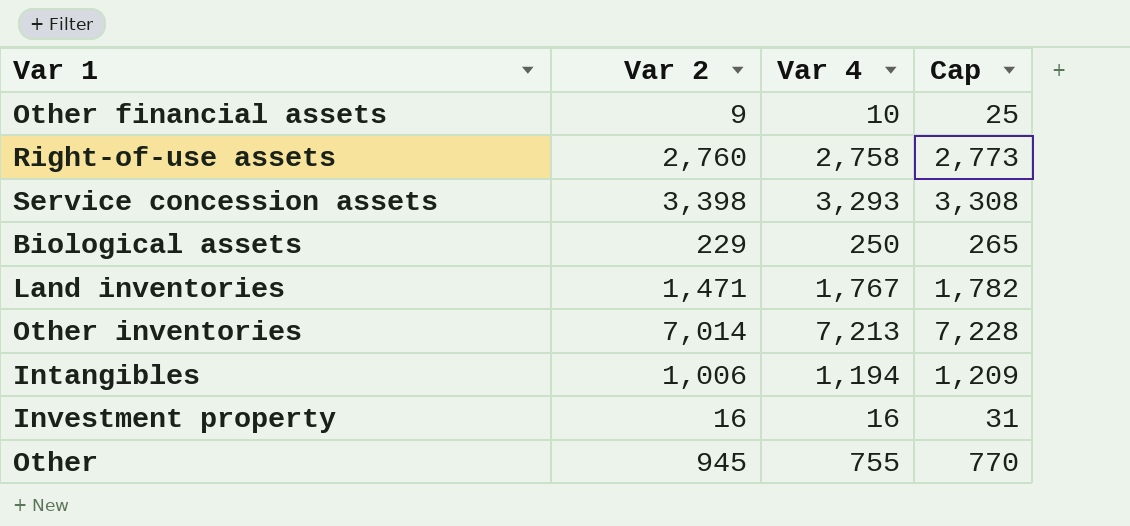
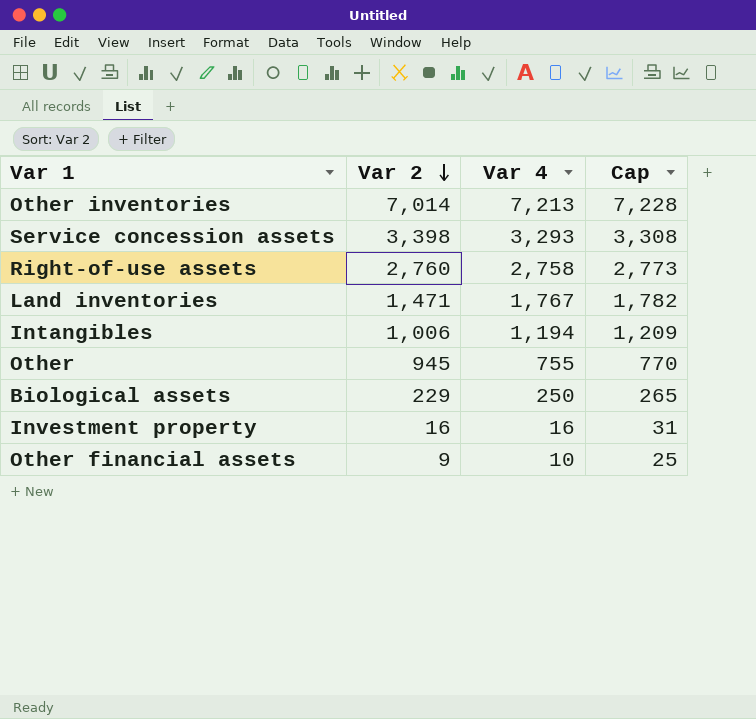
row order: none -> Var 2 descending

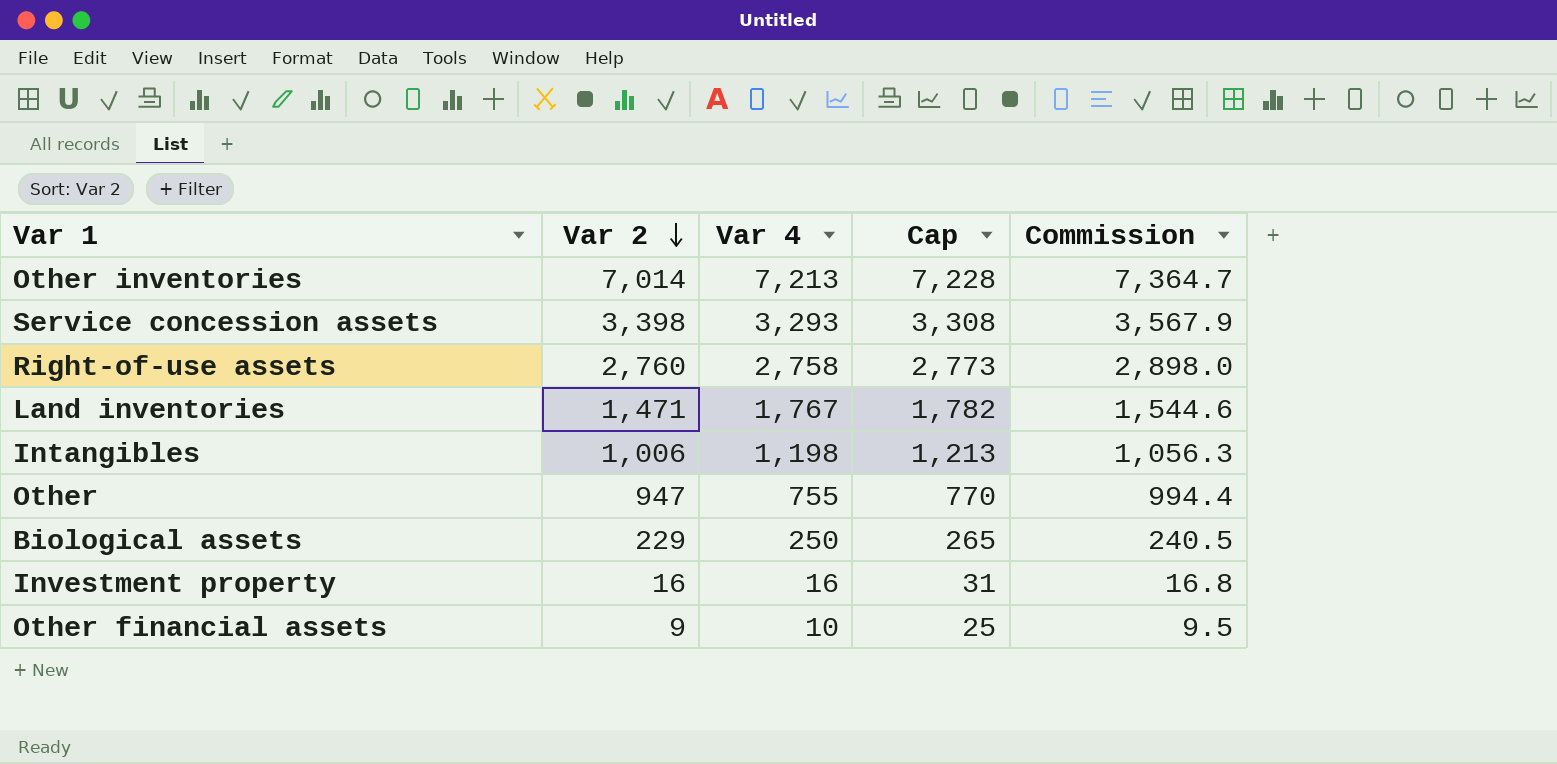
column Commission | formula: none -> [Var 2] * 1.05
Intangibles | Var 4: 1,194 -> 1,198
Intangibles | Cap: 1,209 -> 1,213
Other | Var 2: 945 -> 947

